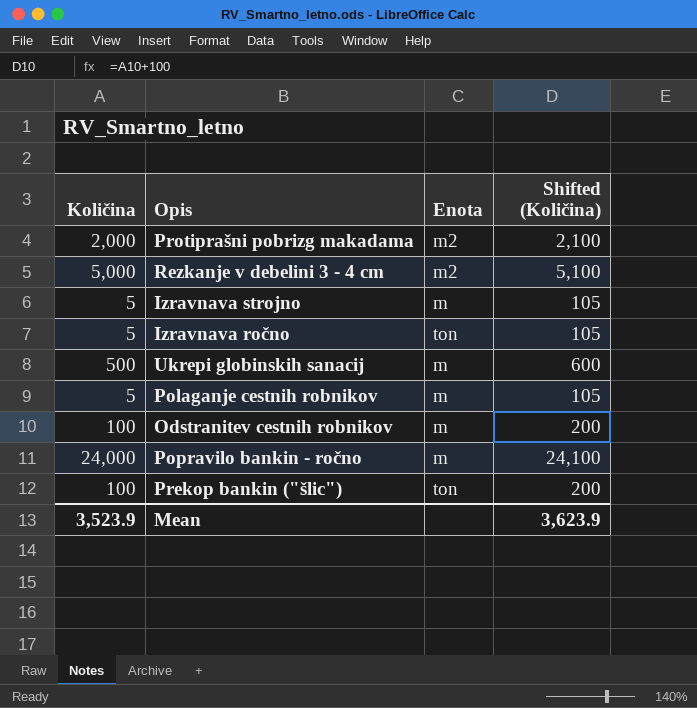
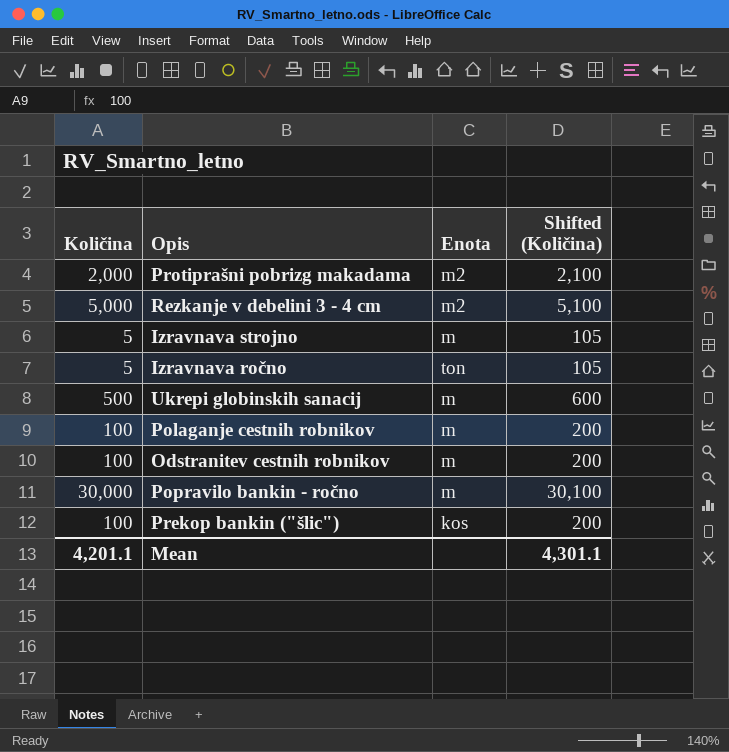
Polaganje cestnih robnikov | Količina: 5 -> 100
Polaganje cestnih robnikov | Shifted (Količina): 105 -> 200
Popravilo bankin - ročno | Količina: 24,000 -> 30,000
Popravilo bankin - ročno | Shifted (Količina): 24,100 -> 30,100
Prekop bankin ("šlic") | Enota: ton -> kos
Mean | Količina: 3,523.9 -> 4,201.1
Mean | Shifted (Količina): 3,623.9 -> 4,301.1

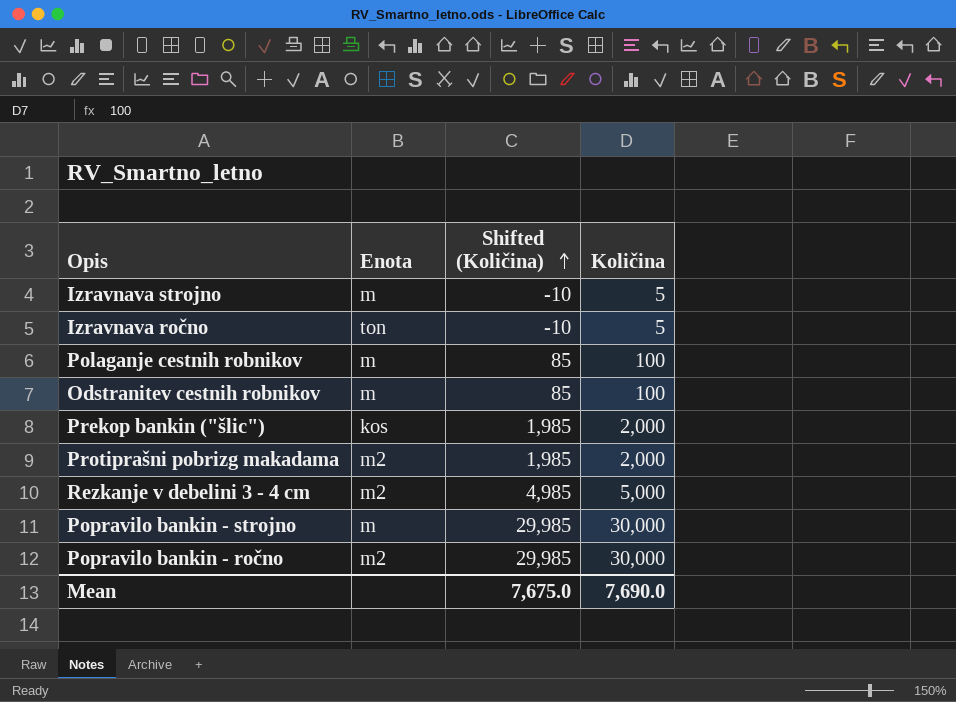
row order: none -> Shifted (Količina) ascending
column Shifted (Količina) | formula: [Količina] + 100 -> [Količina] - 15
column Količina | position: 1 -> 4
row Ukrepi globinskih sanacij: 500 | m | 600 -> none
Prekop bankin ("šlic") | Količina: 100 -> 2,000
row Popravilo bankin - strojno: none -> m | 29,985 | 30,000
Popravilo bankin - ročno | Enota: m -> m2
Mean | Shifted (Količina): 4,301.1 -> 7,675.0
Mean | Količina: 4,201.1 -> 7,690.0

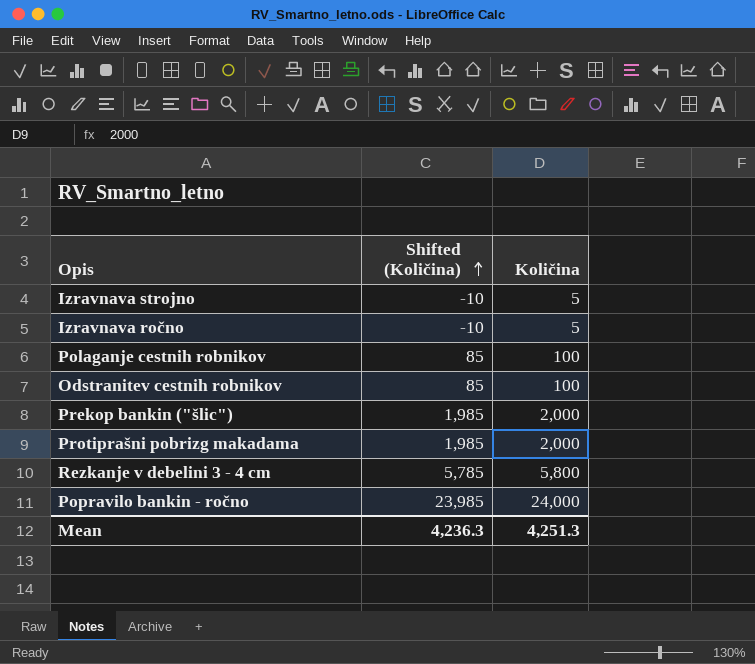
column Enota | position: 2 -> none
row Popravilo bankin - strojno: m | 29,985 | 30,000 -> none
Rezkanje v debelini 3 - 4 cm | Shifted (Količina): 4,985 -> 5,785
Rezkanje v debelini 3 - 4 cm | Količina: 5,000 -> 5,800
Popravilo bankin - ročno | Shifted (Količina): 29,985 -> 23,985
Popravilo bankin - ročno | Količina: 30,000 -> 24,000
Mean | Shifted (Količina): 7,675.0 -> 4,236.3
Mean | Količina: 7,690.0 -> 4,251.3

